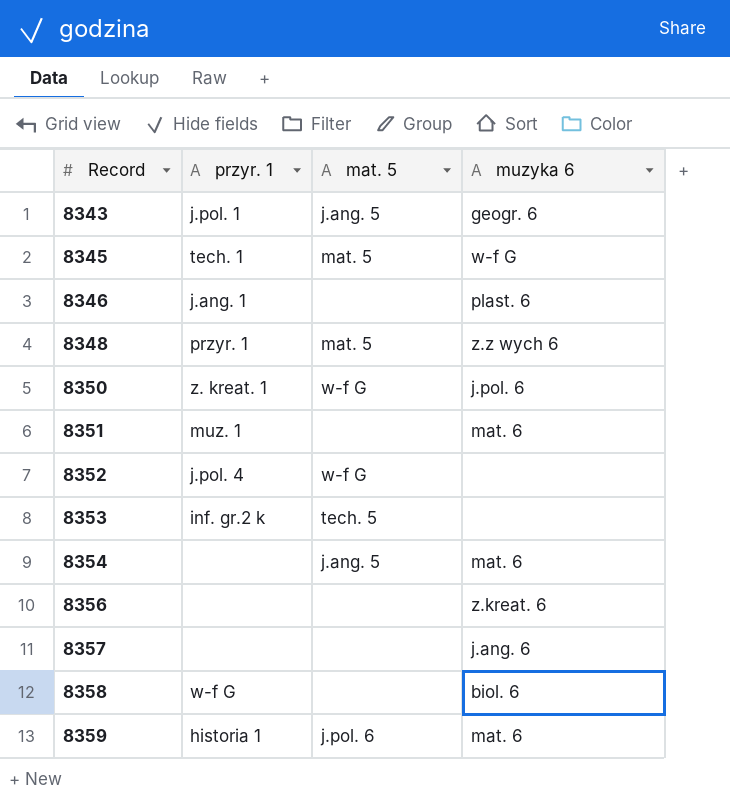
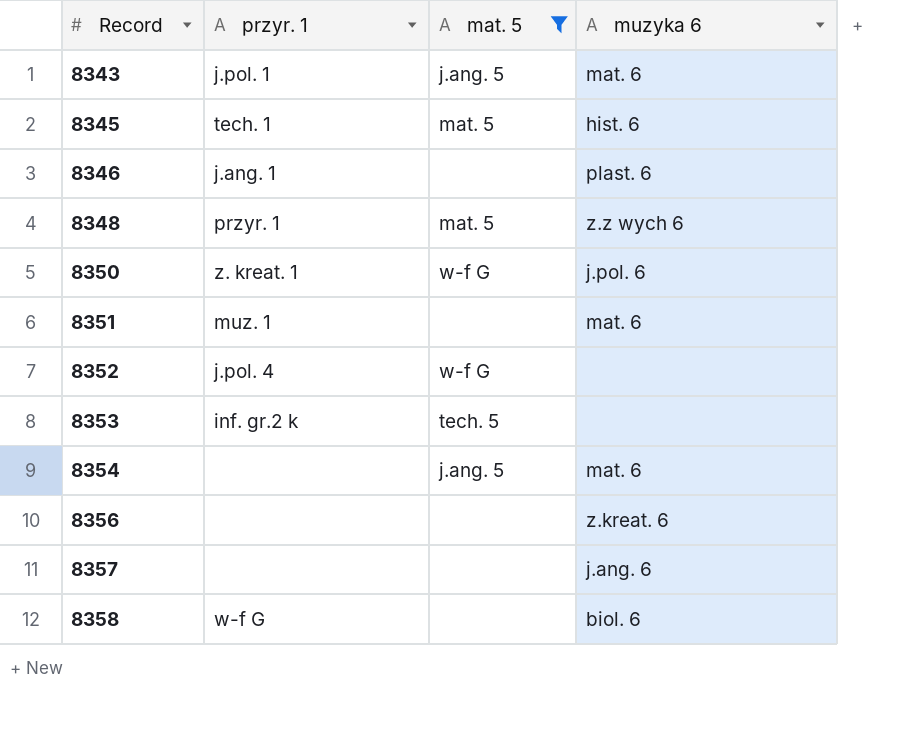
filter: none -> mat. 5 != j.pol. 6
8343 | muzyka 6: geogr. 6 -> mat. 6
8345 | muzyka 6: w-f G -> hist. 6

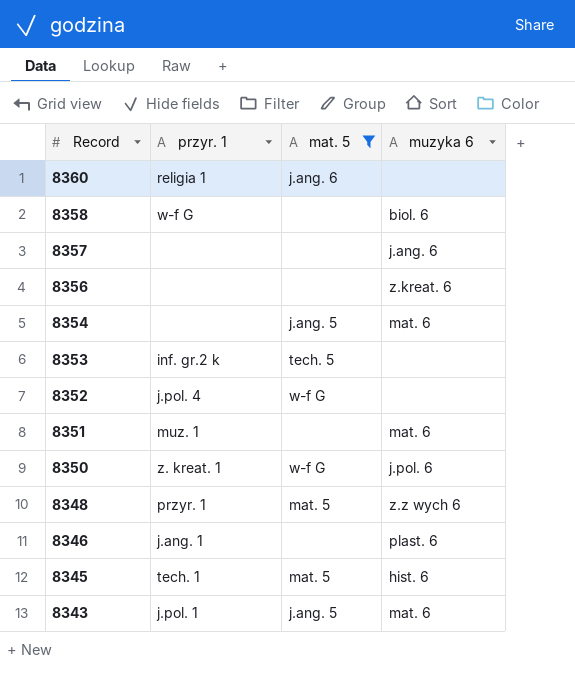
row order: Record ascending -> Record descending
row 8360: none -> religia 1 | j.ang. 6 | none

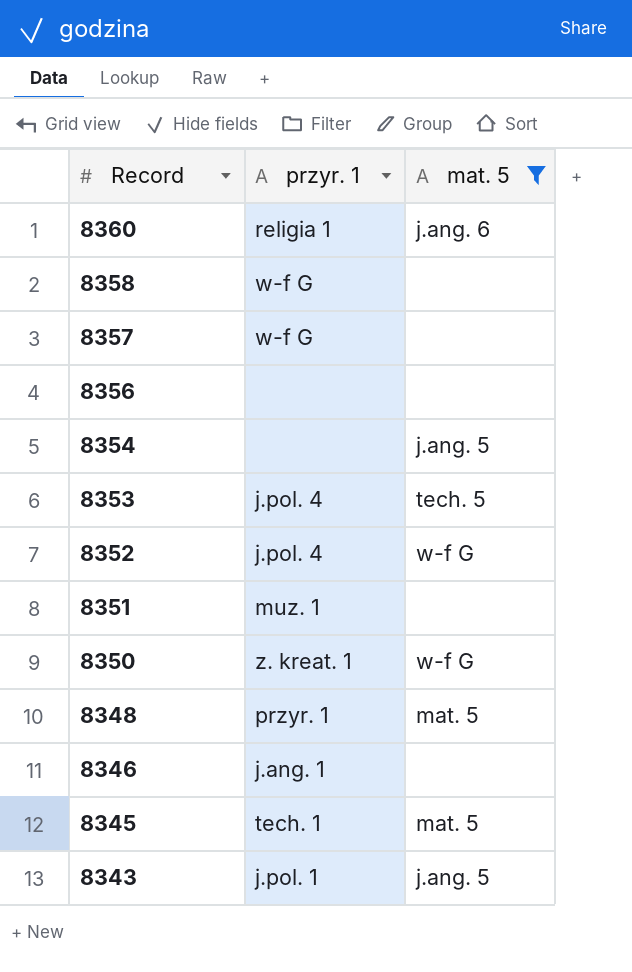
column muzyka 6 | position: 4 -> none
8357 | przyr. 1: none -> w-f G
8353 | przyr. 1: inf. gr.2 k -> j.pol. 4

